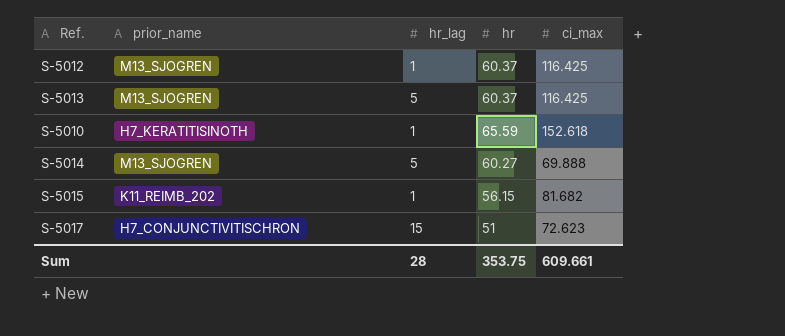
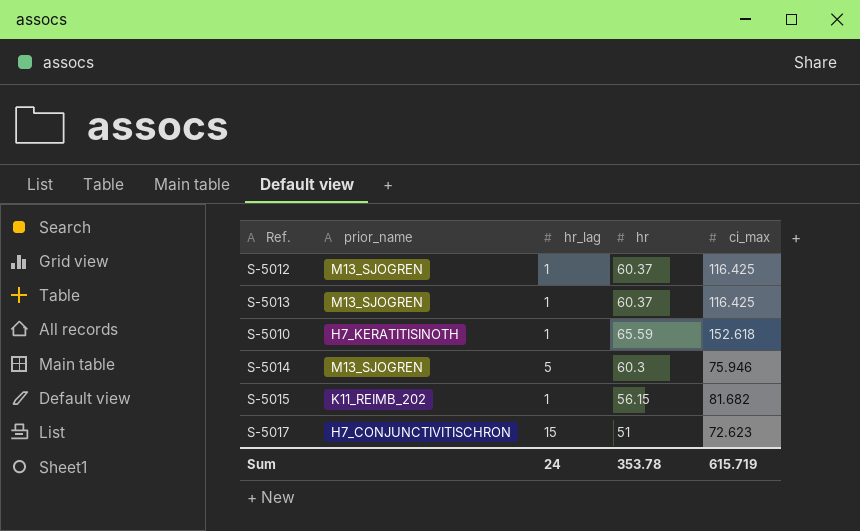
S-5013 | hr_lag: 5 -> 1
S-5014 | hr: 60.27 -> 60.3
S-5014 | ci_max: 69.888 -> 75.946
Sum | hr_lag: 28 -> 24
Sum | hr: 353.75 -> 353.78
Sum | ci_max: 609.661 -> 615.719

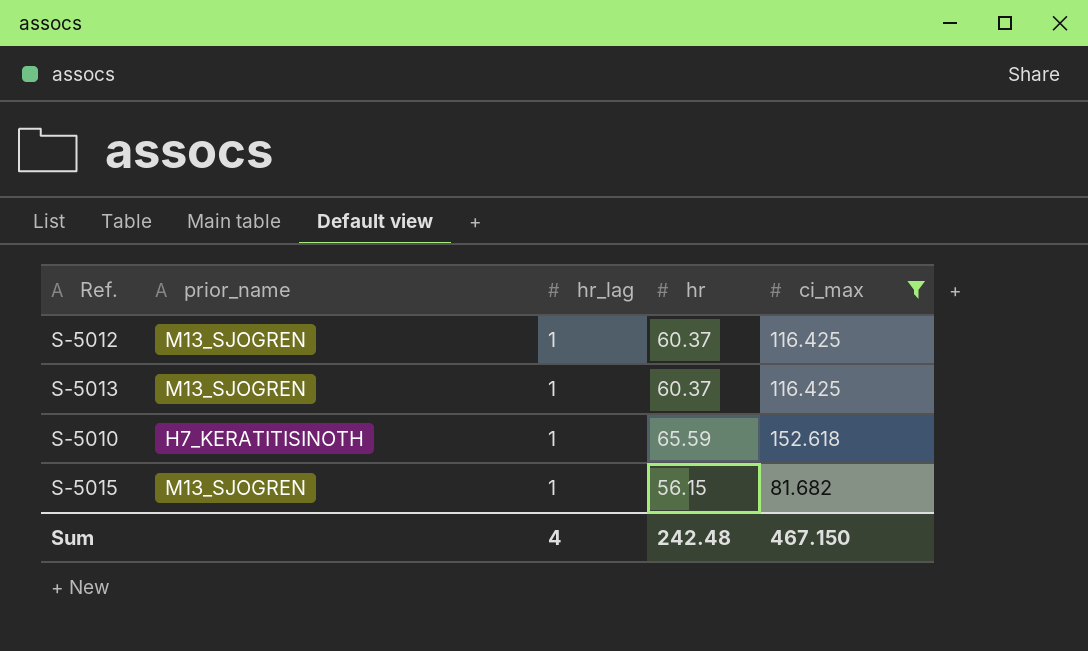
filter: none -> ci_max >= 81.682
S-5015 | prior_name: K11_REIMB_202 -> M13_SJOGREN
Sum | hr_lag: 24 -> 4
Sum | hr: 353.78 -> 242.48
Sum | ci_max: 615.719 -> 467.150

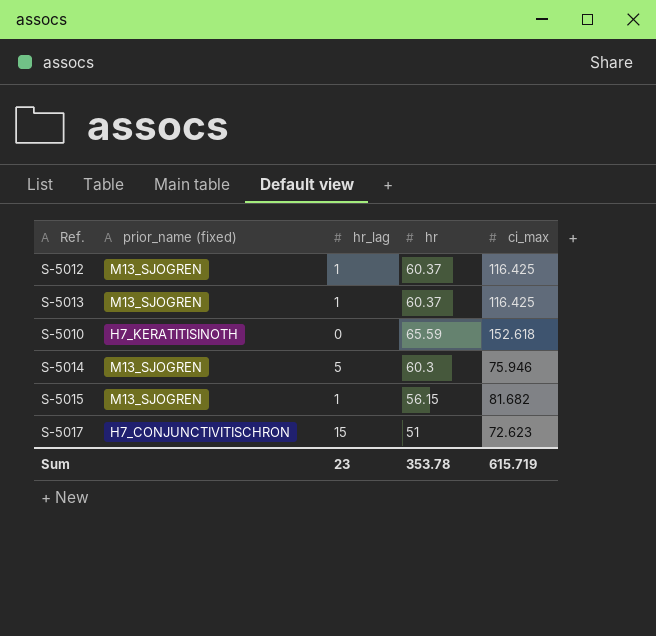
filter: ci_max >= 81.682 -> none
column name: prior_name -> prior_name (fixed)
S-5010 | hr_lag: 1 -> 0
Sum | hr_lag: 4 -> 23
Sum | hr: 242.48 -> 353.78
Sum | ci_max: 467.150 -> 615.719

